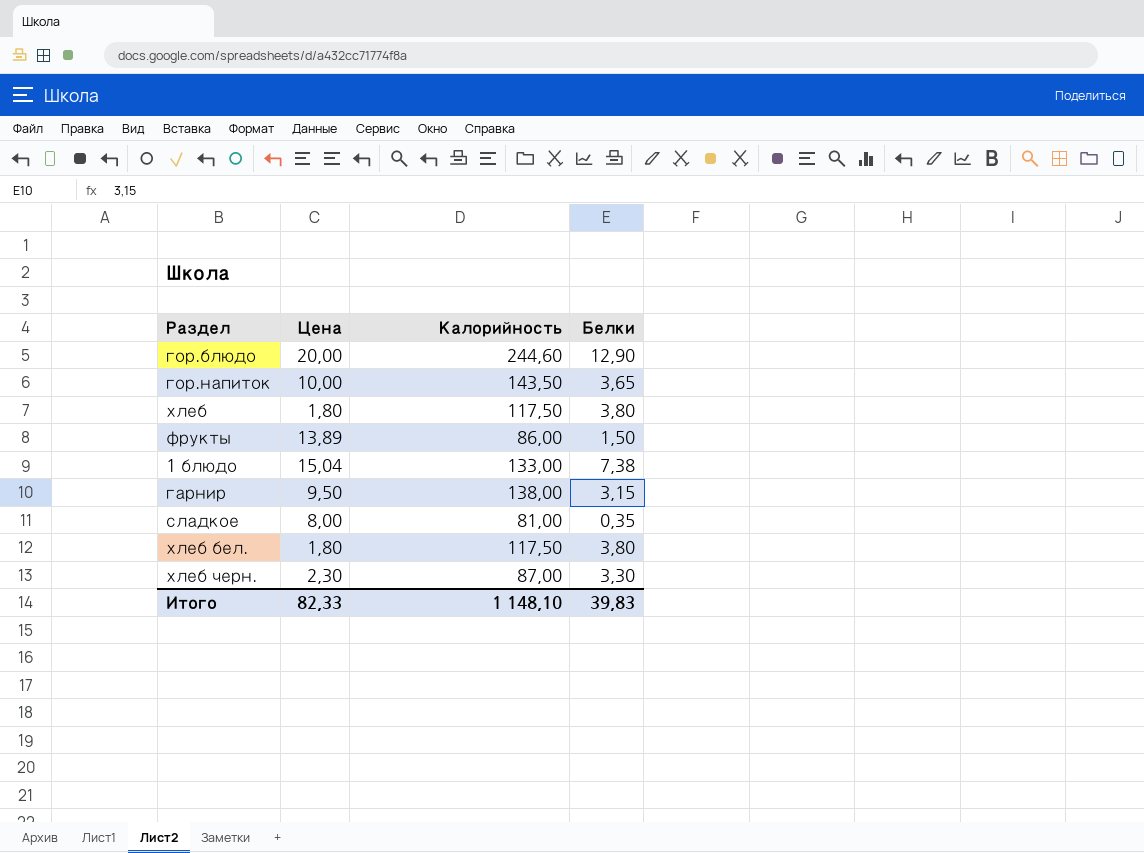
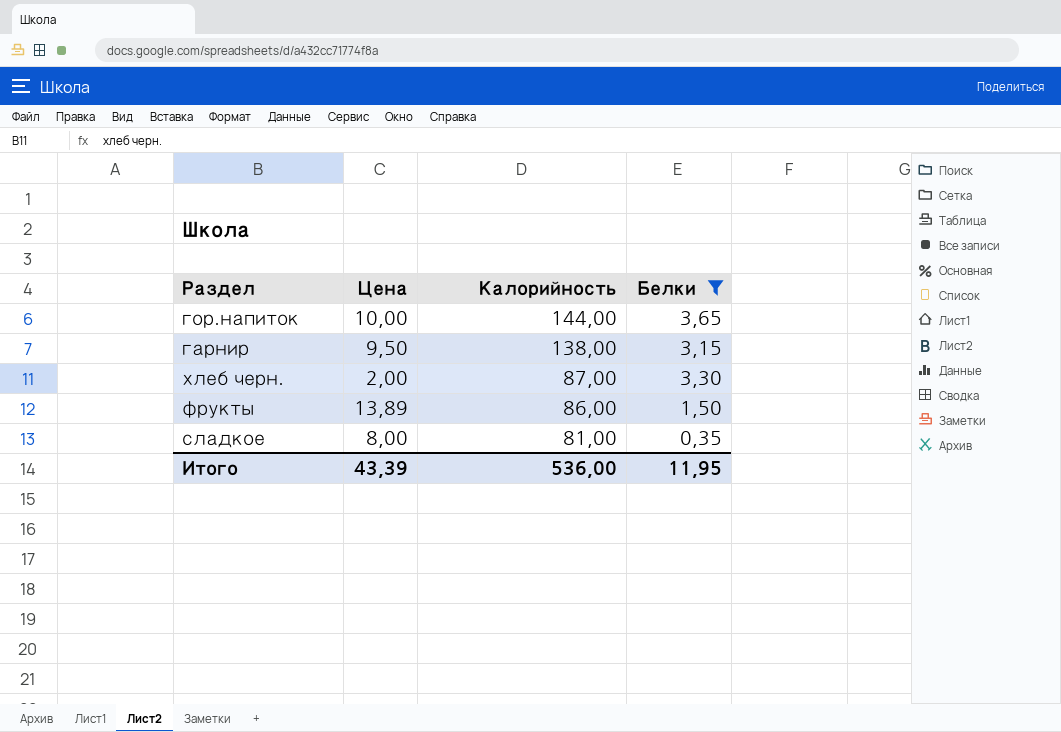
filter: none -> Белки <= 3,65
row order: none -> Калорийность descending
гор.напиток | Калорийность: 143,50 -> 144,00
хлеб черн. | Цена: 2,30 -> 2,00
Итого | Цена: 82,33 -> 43,39
Итого | Калорийность: 1 148,10 -> 536,00
Итого | Белки: 39,83 -> 11,95

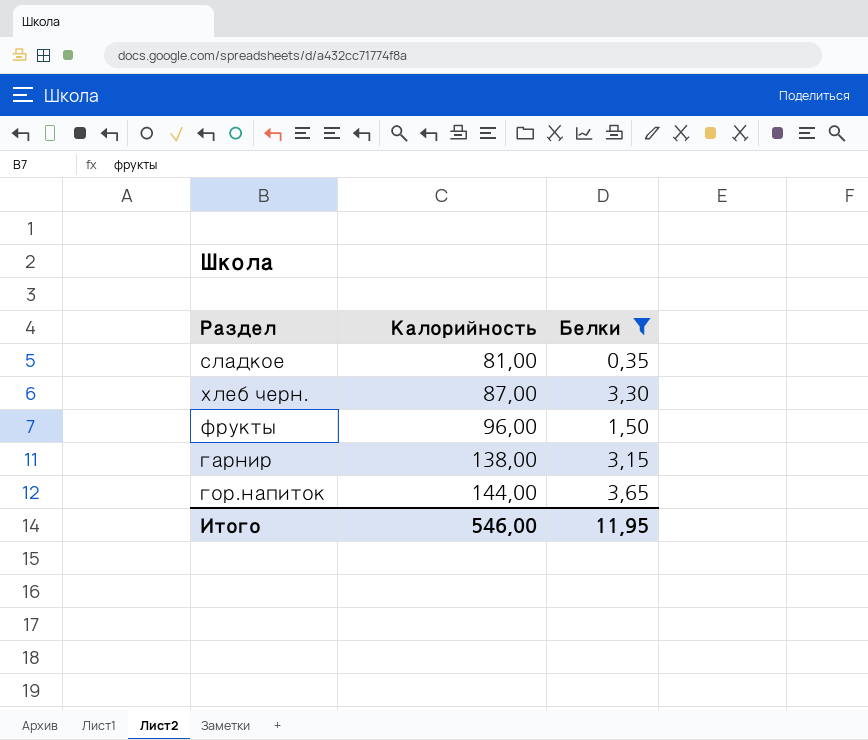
row order: Калорийность descending -> Калорийность ascending
column Цена | position: 2 -> none
фрукты | Калорийность: 86,00 -> 96,00
Итого | Калорийность: 536,00 -> 546,00

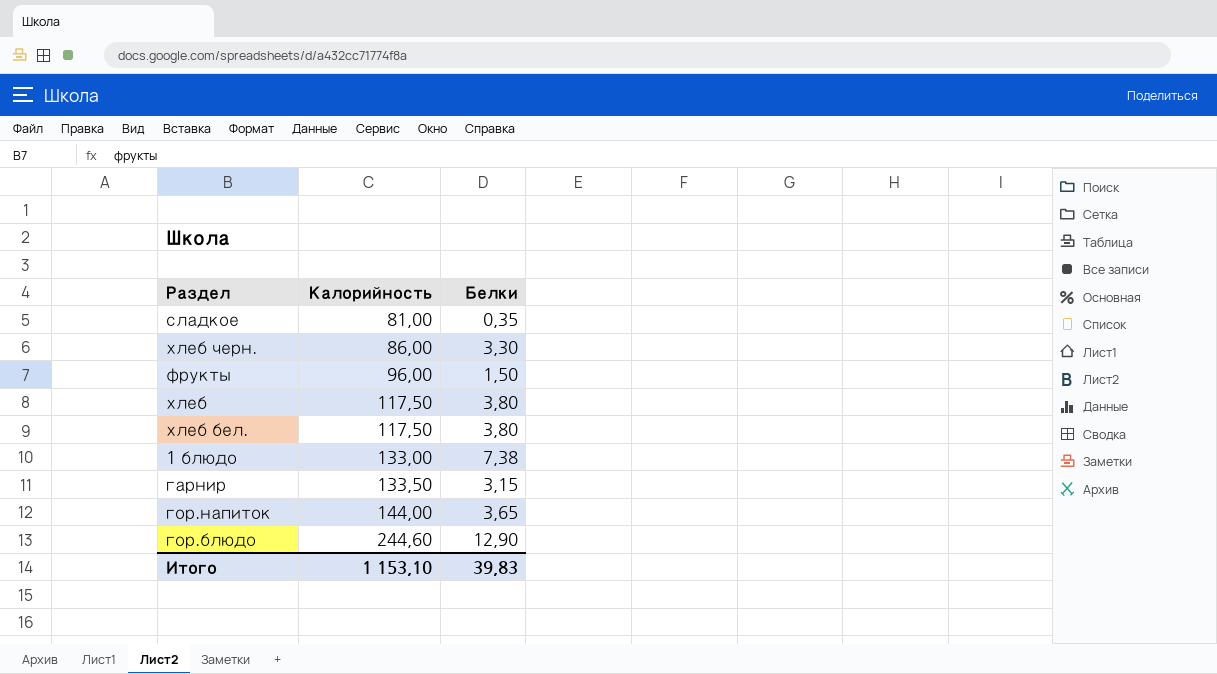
filter: Белки <= 3,65 -> none
хлеб черн. | Калорийность: 87,00 -> 86,00
гарнир | Калорийность: 138,00 -> 133,50
Итого | Калорийность: 546,00 -> 1 153,10
Итого | Белки: 11,95 -> 39,83

